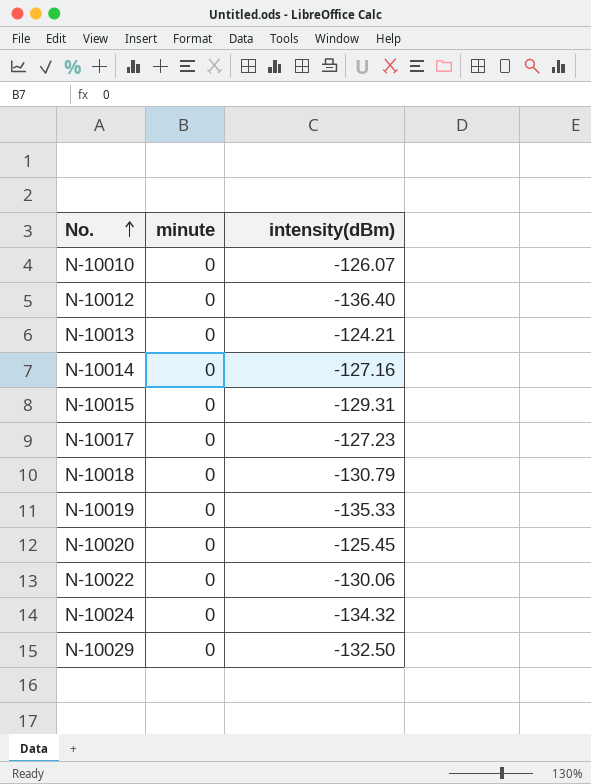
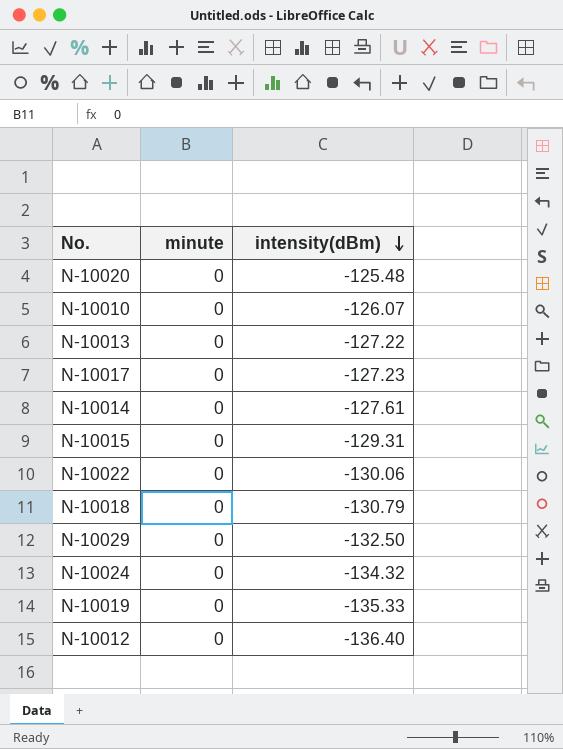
row order: No. ascending -> intensity(dBm) descending
N-10020 | intensity(dBm): -125.45 -> -125.48
N-10013 | intensity(dBm): -124.21 -> -127.22
N-10014 | intensity(dBm): -127.16 -> -127.61

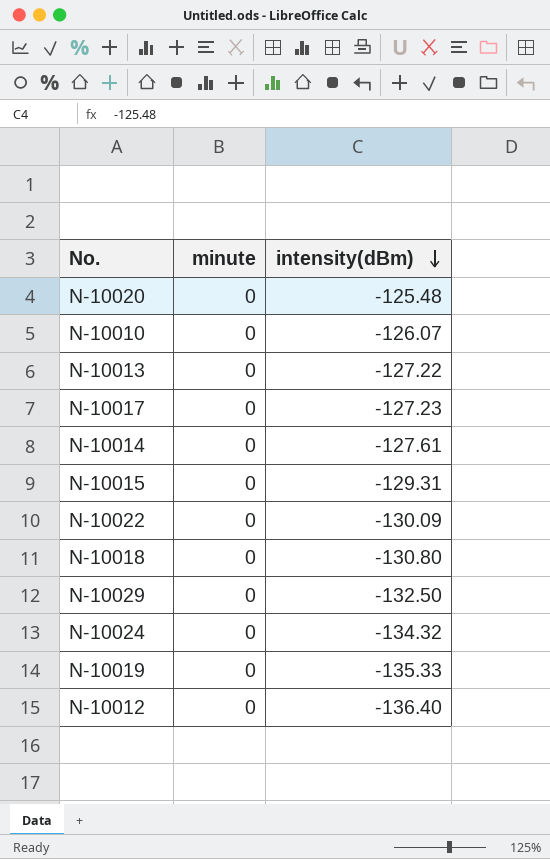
N-10022 | intensity(dBm): -130.06 -> -130.09
N-10018 | intensity(dBm): -130.79 -> -130.80

